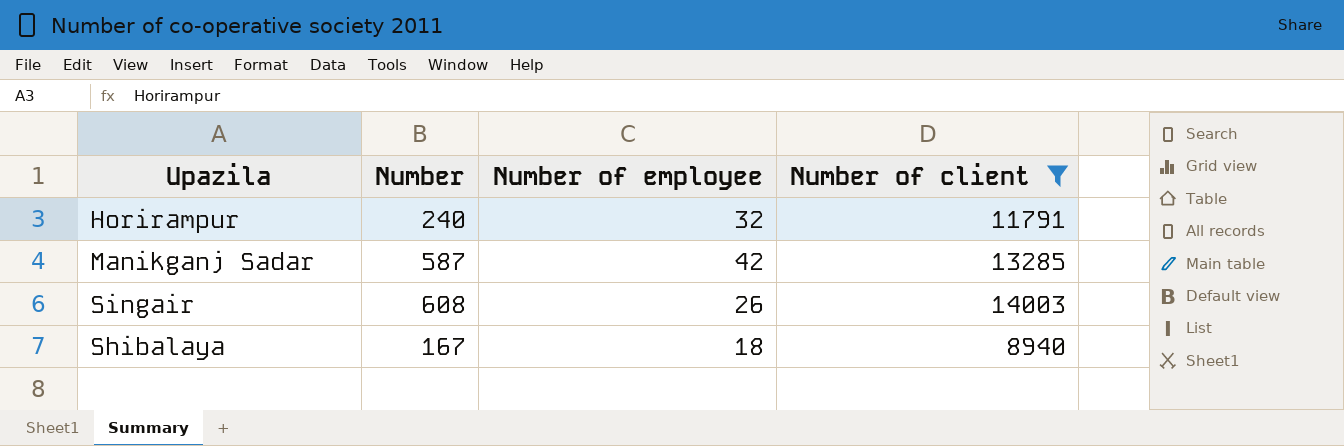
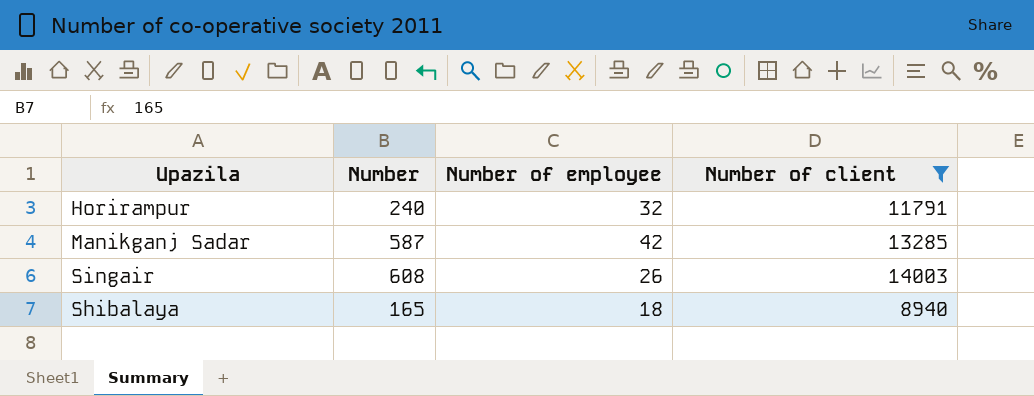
Shibalaya | Number: 167 -> 165

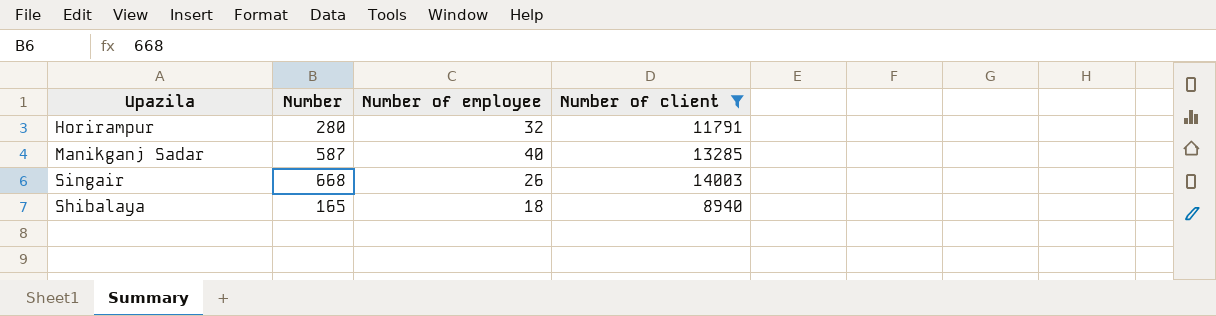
Horirampur | Number: 240 -> 280
Manikganj Sadar | Number of employee: 42 -> 40
Singair | Number: 608 -> 668

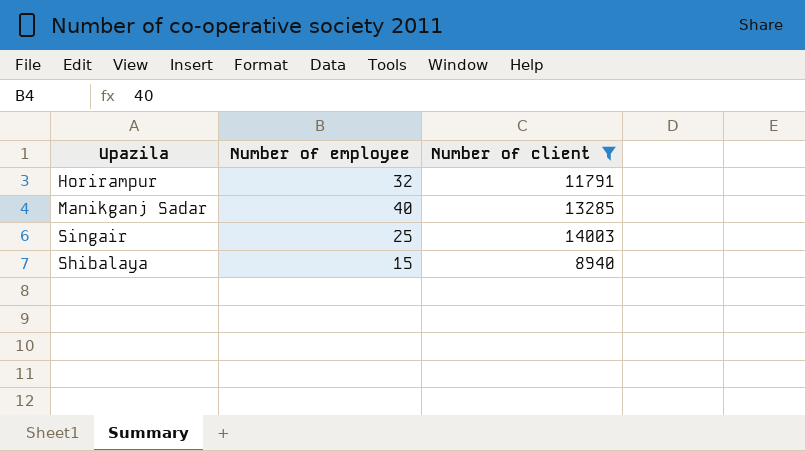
column Number | position: 2 -> none
Singair | Number of employee: 26 -> 25
Shibalaya | Number of employee: 18 -> 15

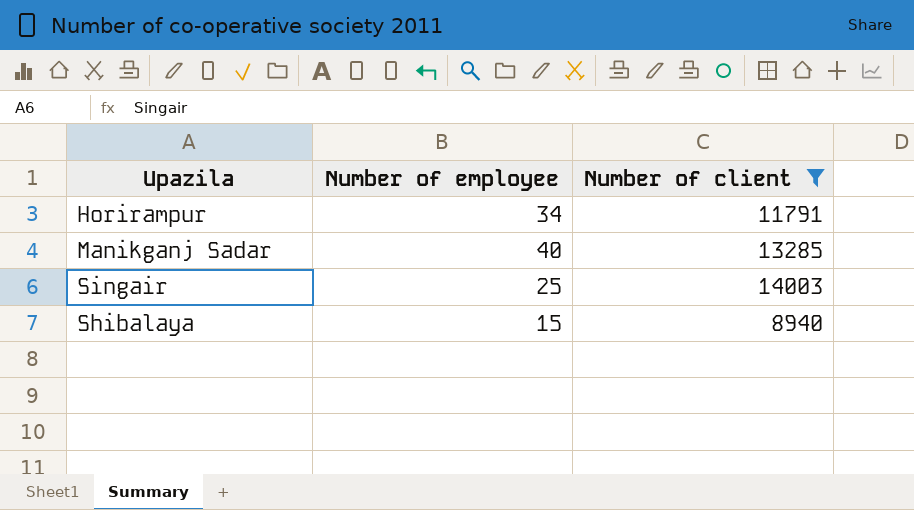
Horirampur | Number of employee: 32 -> 34

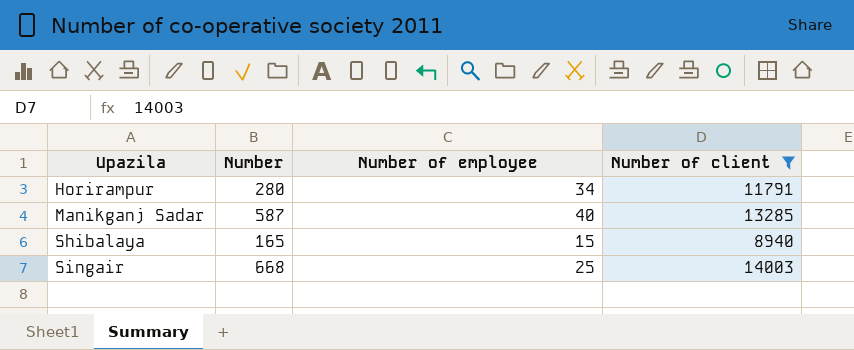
row order: none -> Upazila ascending
column Number | position: none -> 2

